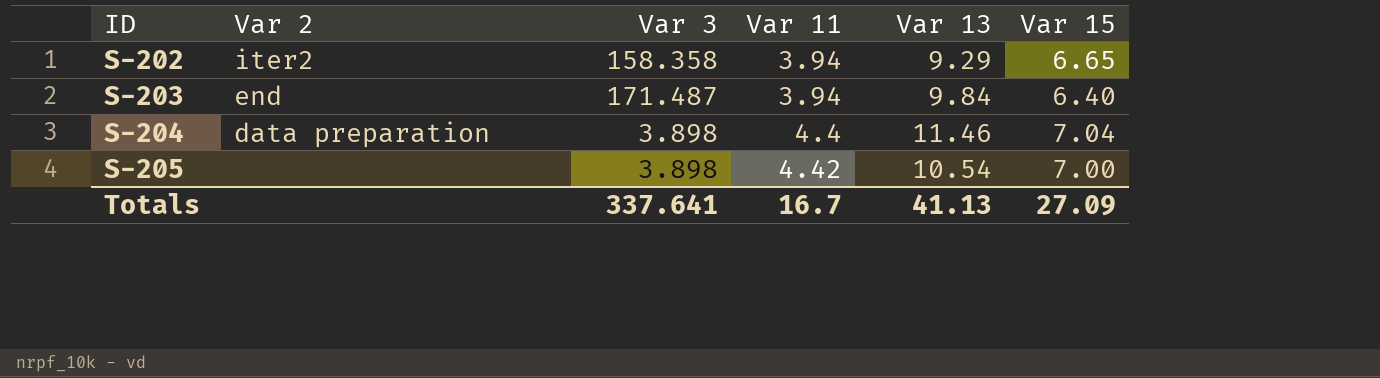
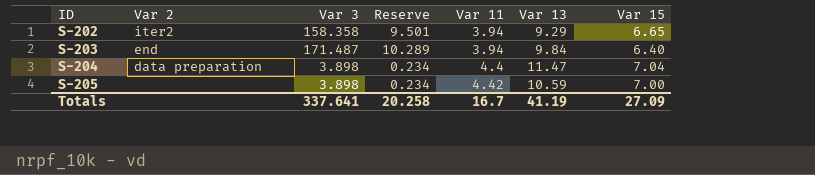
column Reserve | formula: none -> [Var 3] * 0.06
S-204 | Var 13: 11.46 -> 11.47
S-205 | Var 13: 10.54 -> 10.59
Totals | Var 13: 41.13 -> 41.19

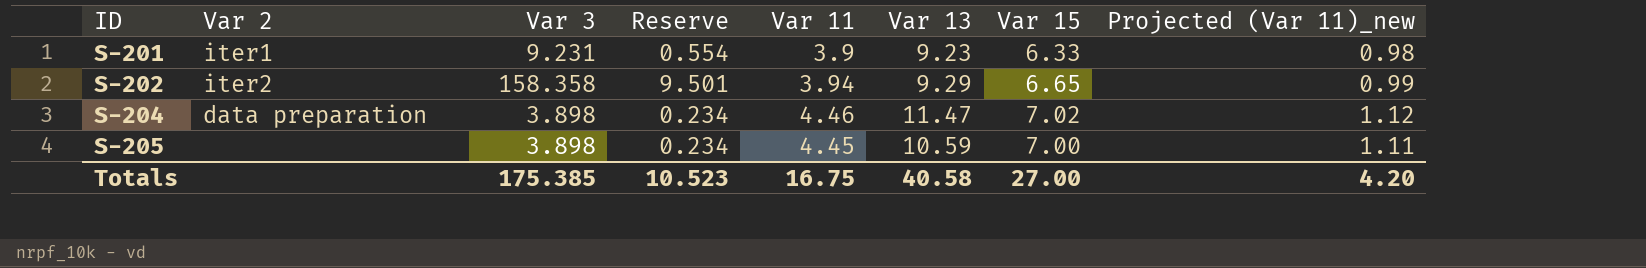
column Projected (Var 11)_new | formula: none -> [Var 11] * 0.25
row S-203: end | 171.487 | 10.289 | 3.94 | 9.84 | 6.40 -> none
row S-201: none -> iter1 | 9.231 | 0.554 | 3.9 | 9.23 | 6.33 | 0.98
S-204 | Var 11: 4.4 -> 4.46
S-204 | Var 15: 7.04 -> 7.02
S-205 | Var 11: 4.42 -> 4.45
Totals | Var 3: 337.641 -> 175.385
Totals | Reserve: 20.258 -> 10.523
Totals | Var 11: 16.7 -> 16.75
Totals | Var 13: 41.19 -> 40.58
Totals | Var 15: 27.09 -> 27.00

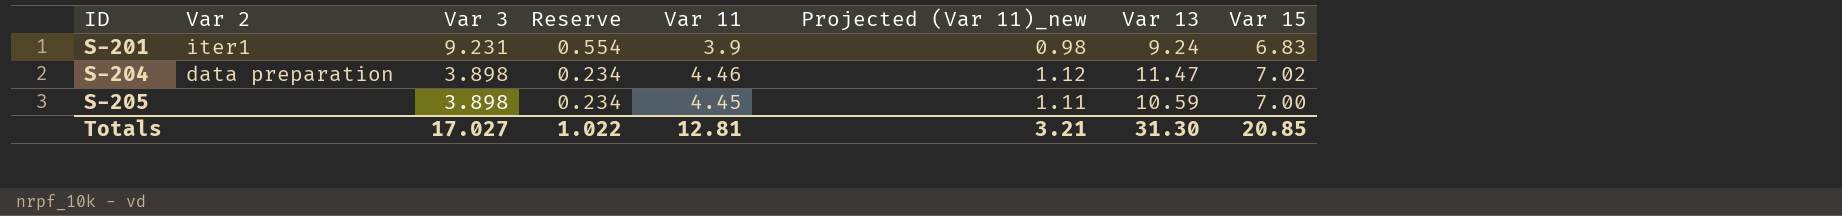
column Projected (Var 11)_new | position: 8 -> 6
row S-202: iter2 | 158.358 | 9.501 | 3.94 | 9.29 | 6.65 | 0.99 -> none
S-201 | Var 13: 9.23 -> 9.24
S-201 | Var 15: 6.33 -> 6.83
Totals | Var 3: 175.385 -> 17.027
Totals | Reserve: 10.523 -> 1.022
Totals | Var 11: 16.75 -> 12.81
Totals | Projected (Var 11)_new: 4.20 -> 3.21
Totals | Var 13: 40.58 -> 31.30
Totals | Var 15: 27.00 -> 20.85

